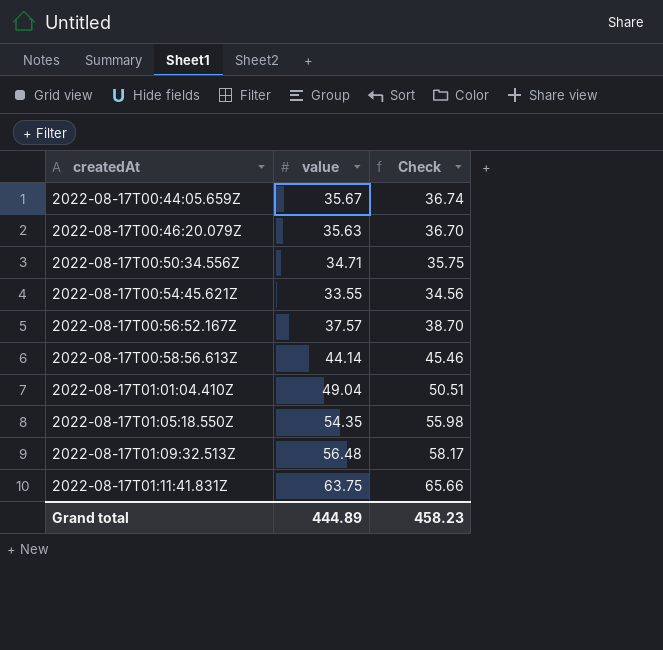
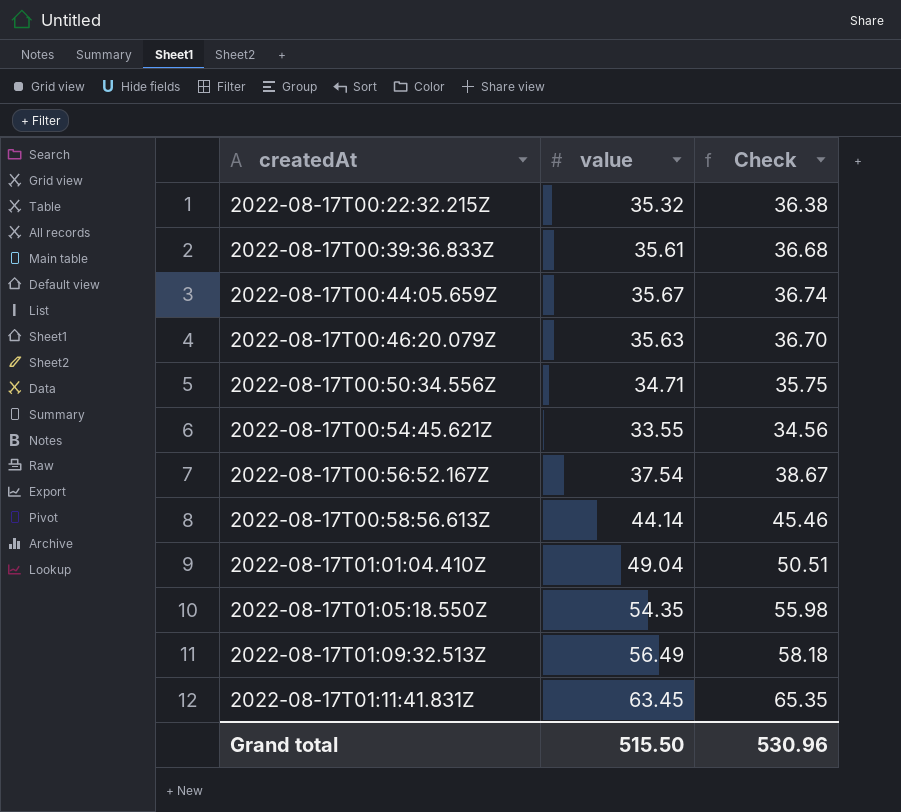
row 2022-08-17T00:22:32.215Z: none -> 35.32 | 36.38
row 2022-08-17T00:39:36.833Z: none -> 35.61 | 36.68
2022-08-17T00:56:52.167Z | value: 37.57 -> 37.54
2022-08-17T00:56:52.167Z | Check: 38.70 -> 38.67
2022-08-17T01:09:32.513Z | value: 56.48 -> 56.49
2022-08-17T01:09:32.513Z | Check: 58.17 -> 58.18
2022-08-17T01:11:41.831Z | value: 63.75 -> 63.45
2022-08-17T01:11:41.831Z | Check: 65.66 -> 65.35
Grand total | value: 444.89 -> 515.50
Grand total | Check: 458.23 -> 530.96

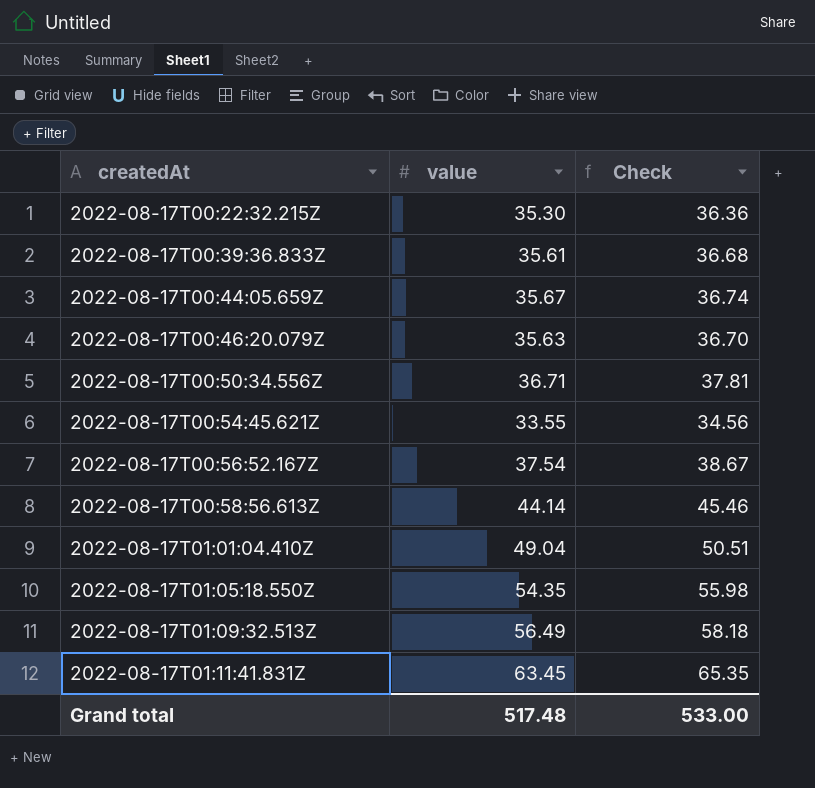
2022-08-17T00:22:32.215Z | value: 35.32 -> 35.30
2022-08-17T00:22:32.215Z | Check: 36.38 -> 36.36
2022-08-17T00:50:34.556Z | value: 34.71 -> 36.71
2022-08-17T00:50:34.556Z | Check: 35.75 -> 37.81
Grand total | value: 515.50 -> 517.48
Grand total | Check: 530.96 -> 533.00

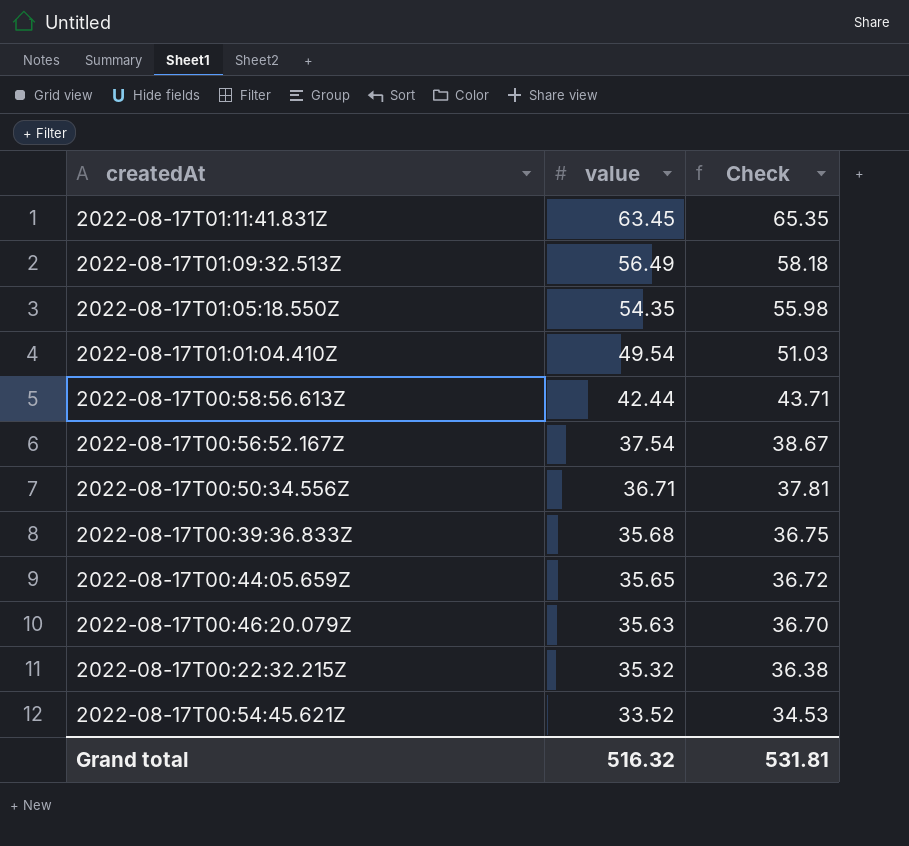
row order: createdAt ascending -> value descending
2022-08-17T01:01:04.410Z | value: 49.04 -> 49.54
2022-08-17T01:01:04.410Z | Check: 50.51 -> 51.03
2022-08-17T00:58:56.613Z | value: 44.14 -> 42.44
2022-08-17T00:58:56.613Z | Check: 45.46 -> 43.71
2022-08-17T00:39:36.833Z | value: 35.61 -> 35.68
2022-08-17T00:39:36.833Z | Check: 36.68 -> 36.75
2022-08-17T00:44:05.659Z | value: 35.67 -> 35.65
2022-08-17T00:44:05.659Z | Check: 36.74 -> 36.72
2022-08-17T00:22:32.215Z | value: 35.30 -> 35.32
2022-08-17T00:22:32.215Z | Check: 36.36 -> 36.38
2022-08-17T00:54:45.621Z | value: 33.55 -> 33.52
2022-08-17T00:54:45.621Z | Check: 34.56 -> 34.53
Grand total | value: 517.48 -> 516.32
Grand total | Check: 533.00 -> 531.81

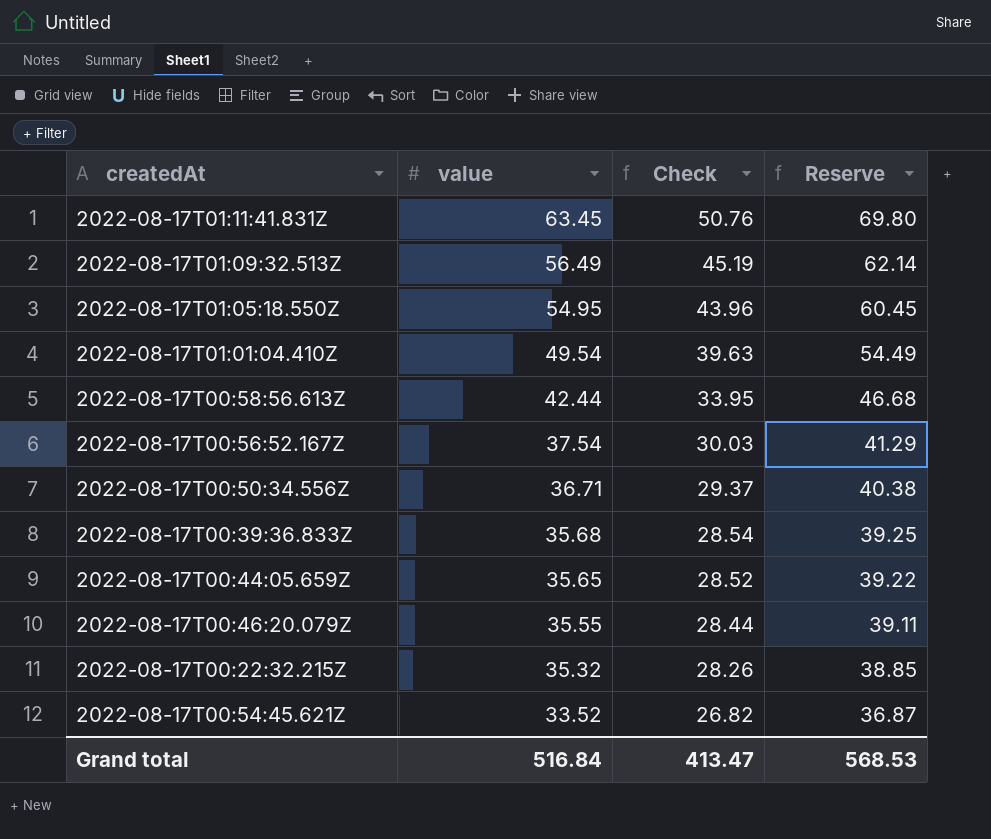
column Check | formula: [value] * 1.03 -> [value] * 0.8
column Reserve | formula: none -> [value] * 1.1
2022-08-17T01:05:18.550Z | value: 54.35 -> 54.95
2022-08-17T00:46:20.079Z | value: 35.63 -> 35.55
Grand total | value: 516.32 -> 516.84
Grand total | Check: 531.81 -> 413.47

